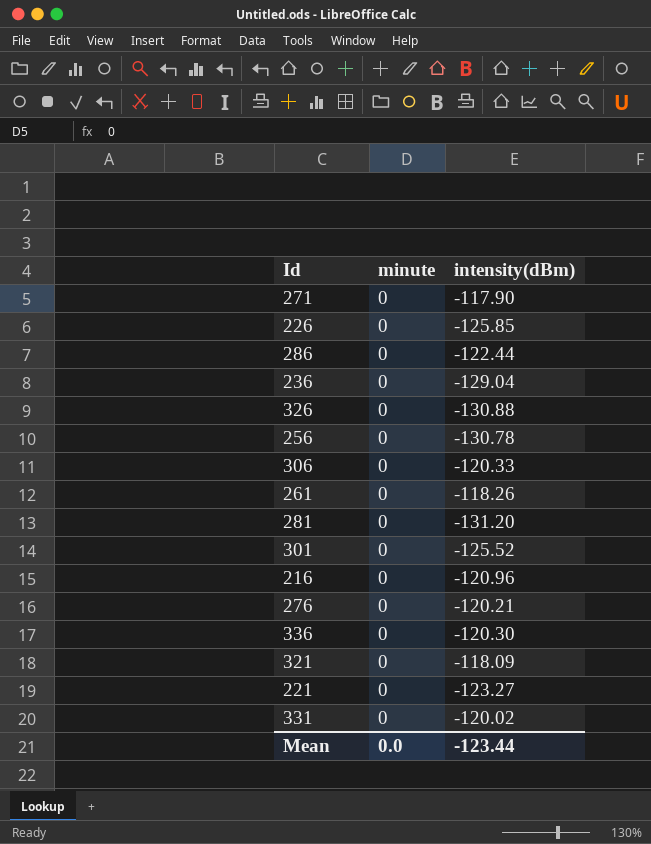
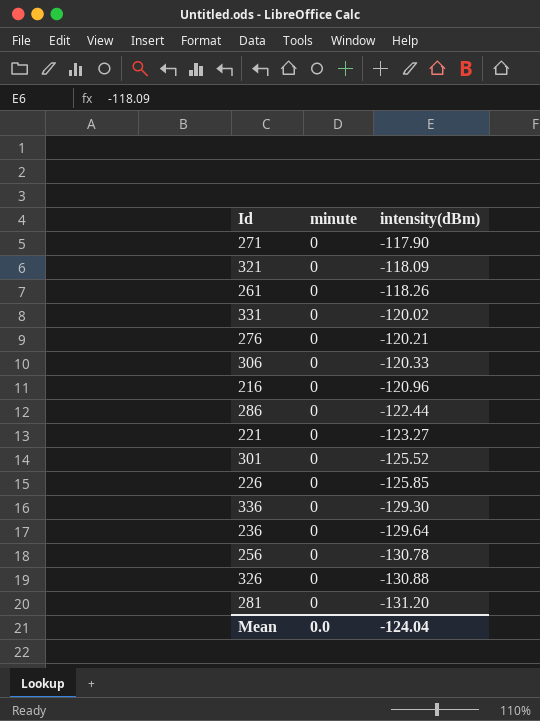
row order: none -> intensity(dBm) descending
336 | intensity(dBm): -120.30 -> -129.30
236 | intensity(dBm): -129.04 -> -129.64
Mean | intensity(dBm): -123.44 -> -124.04

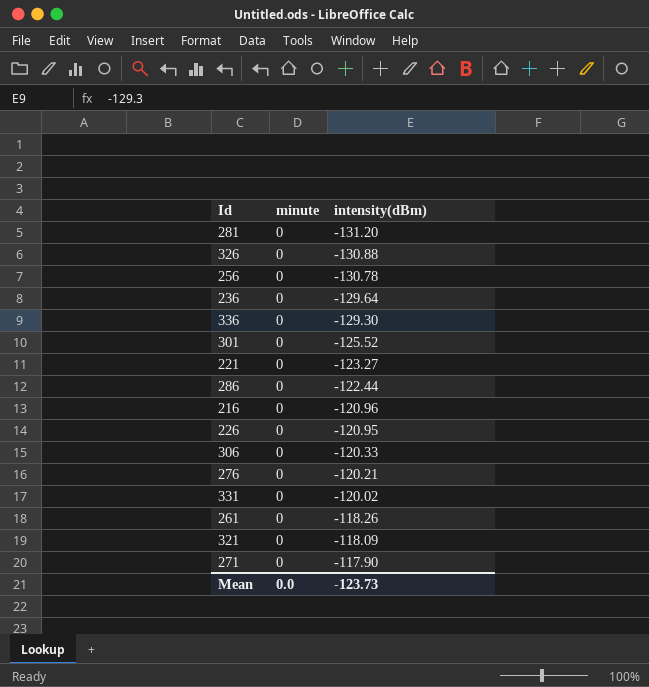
row order: intensity(dBm) descending -> intensity(dBm) ascending
226 | intensity(dBm): -125.85 -> -120.95
Mean | intensity(dBm): -124.04 -> -123.73

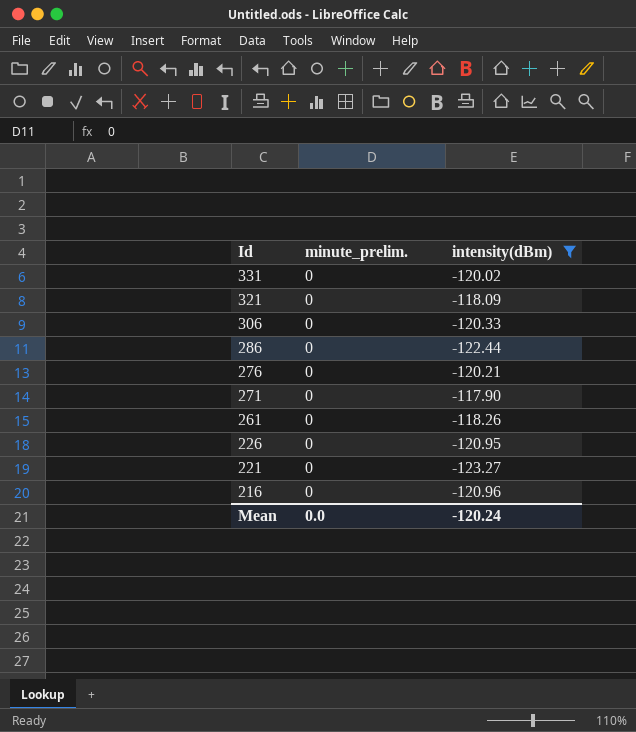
filter: none -> intensity(dBm) >= -123.27
row order: intensity(dBm) ascending -> Id descending
column name: minute -> minute_prelim.
Mean | intensity(dBm): -123.73 -> -120.24

